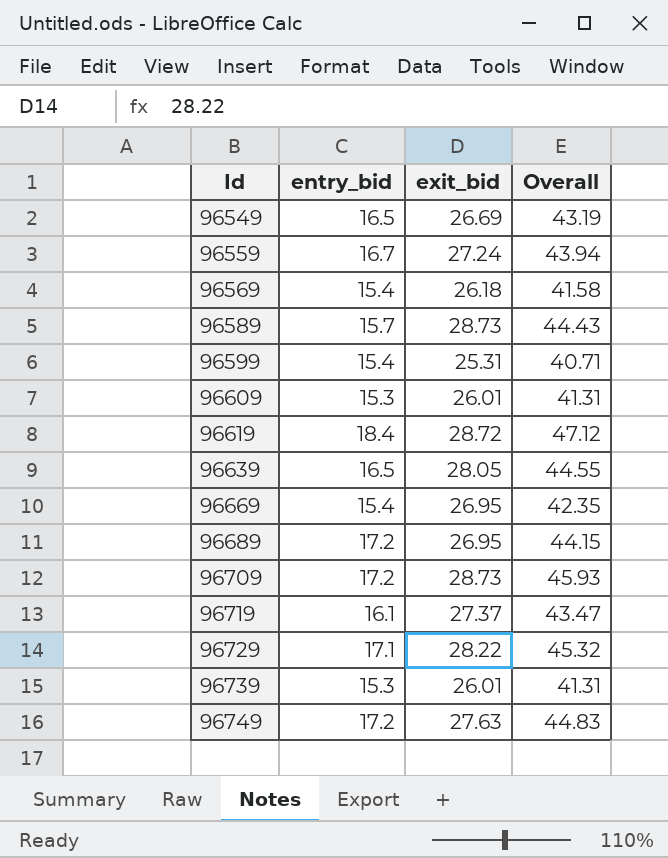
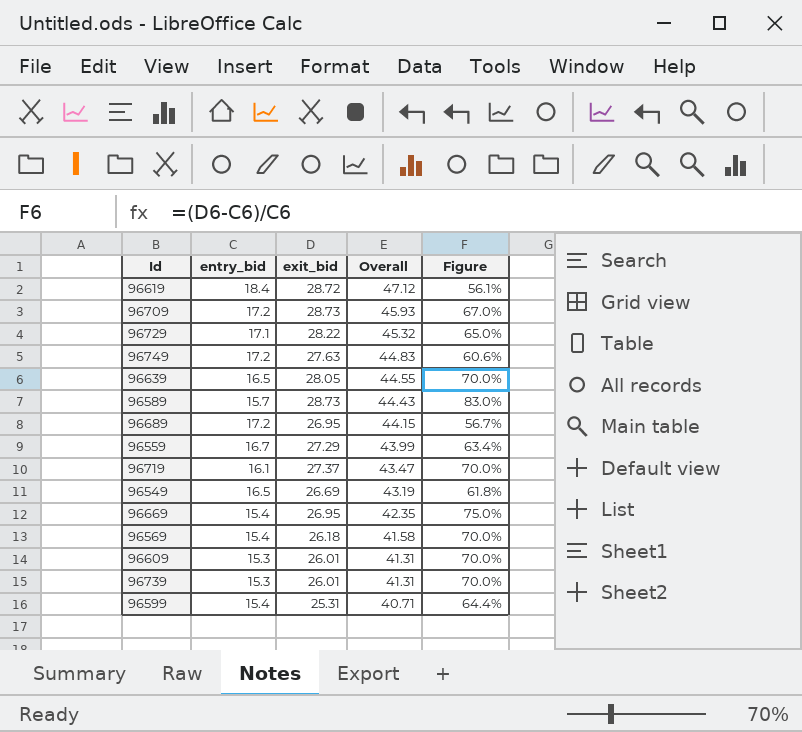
row order: Id ascending -> Overall descending
column Figure | formula: none -> ([exit_bid] - [entry_bid]) / [entry_bid]
96559 | exit_bid: 27.24 -> 27.29
96559 | Overall: 43.94 -> 43.99

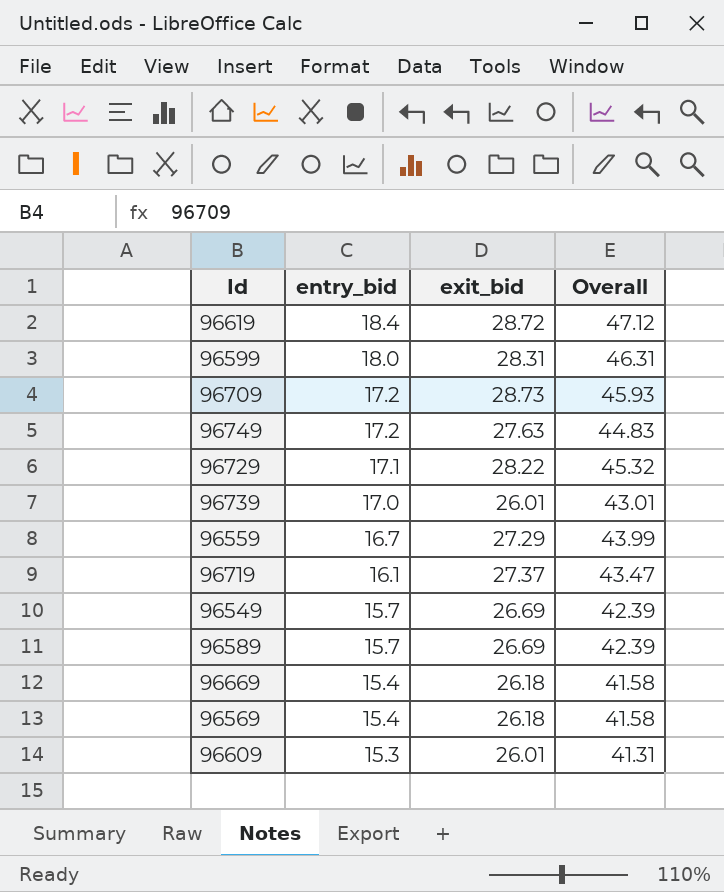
row order: Overall descending -> entry_bid descending
column Figure | formula: ([exit_bid] - [entry_bid]) / [entry_bid] -> none
row 96639: 16.5 | 28.05 | 44.55 | 70.0% -> none
row 96689: 17.2 | 26.95 | 44.15 | 56.7% -> none
96599 | entry_bid: 15.4 -> 18.0
96599 | exit_bid: 25.31 -> 28.31
96599 | Overall: 40.71 -> 46.31
96739 | entry_bid: 15.3 -> 17.0
96739 | Overall: 41.31 -> 43.01
96549 | entry_bid: 16.5 -> 15.7
96549 | Overall: 43.19 -> 42.39
96589 | exit_bid: 28.73 -> 26.69
96589 | Overall: 44.43 -> 42.39
96669 | exit_bid: 26.95 -> 26.18
96669 | Overall: 42.35 -> 41.58

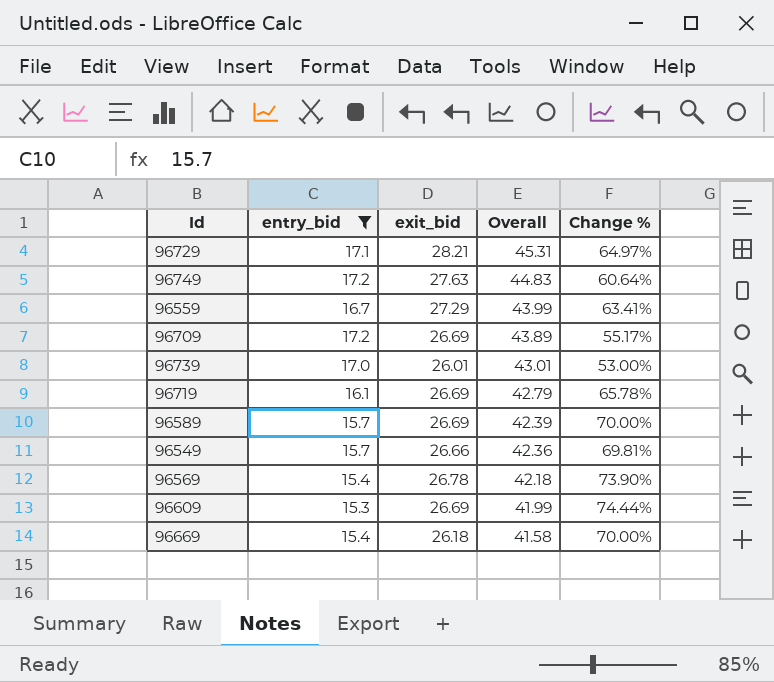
filter: none -> entry_bid <= 17.2
row order: entry_bid descending -> Overall descending
column Change % | formula: none -> ([exit_bid] - [entry_bid]) / [entry_bid]
96729 | exit_bid: 28.22 -> 28.21
96729 | Overall: 45.32 -> 45.31
96709 | exit_bid: 28.73 -> 26.69
96709 | Overall: 45.93 -> 43.89
96719 | exit_bid: 27.37 -> 26.69
96719 | Overall: 43.47 -> 42.79
96549 | exit_bid: 26.69 -> 26.66
96549 | Overall: 42.39 -> 42.36
96569 | exit_bid: 26.18 -> 26.78
96569 | Overall: 41.58 -> 42.18
96609 | exit_bid: 26.01 -> 26.69
96609 | Overall: 41.31 -> 41.99

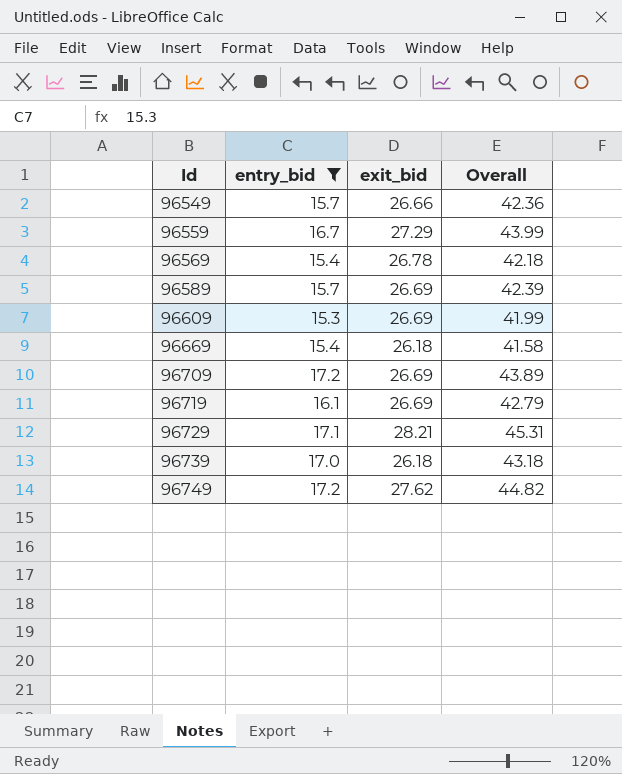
row order: Overall descending -> Id ascending
column Change % | formula: ([exit_bid] - [entry_bid]) / [entry_bid] -> none
96739 | exit_bid: 26.01 -> 26.18
96739 | Overall: 43.01 -> 43.18
96749 | exit_bid: 27.63 -> 27.62
96749 | Overall: 44.83 -> 44.82

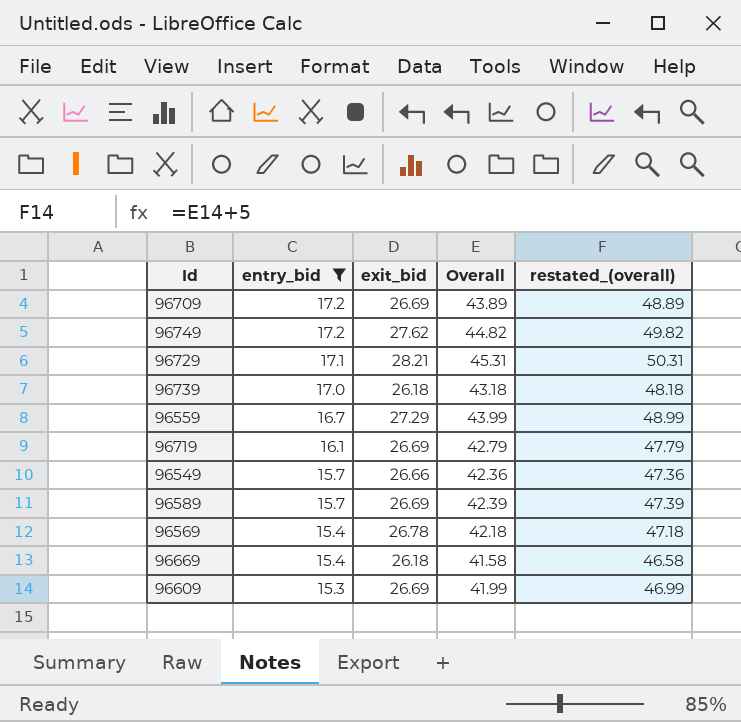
row order: Id ascending -> entry_bid descending
column restated_(overall) | formula: none -> [Overall] + 5

